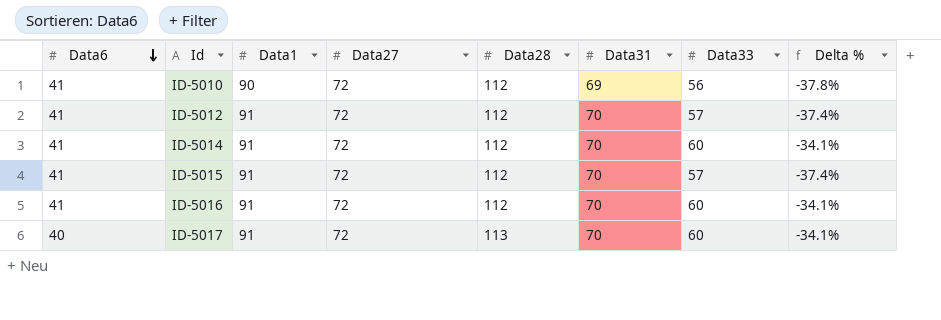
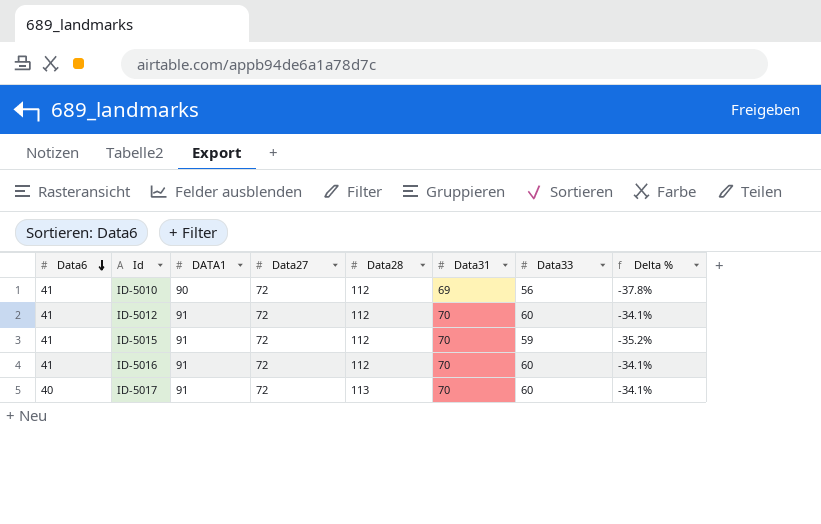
column name: Data1 -> DATA1
row ID-5014: 41 | 91 | 72 | 112 | 70 | 60 | -34.1% -> none
ID-5012 | Data33: 57 -> 60
ID-5012 | Delta %: -37.4% -> -34.1%
ID-5015 | Data33: 57 -> 59
ID-5015 | Delta %: -37.4% -> -35.2%

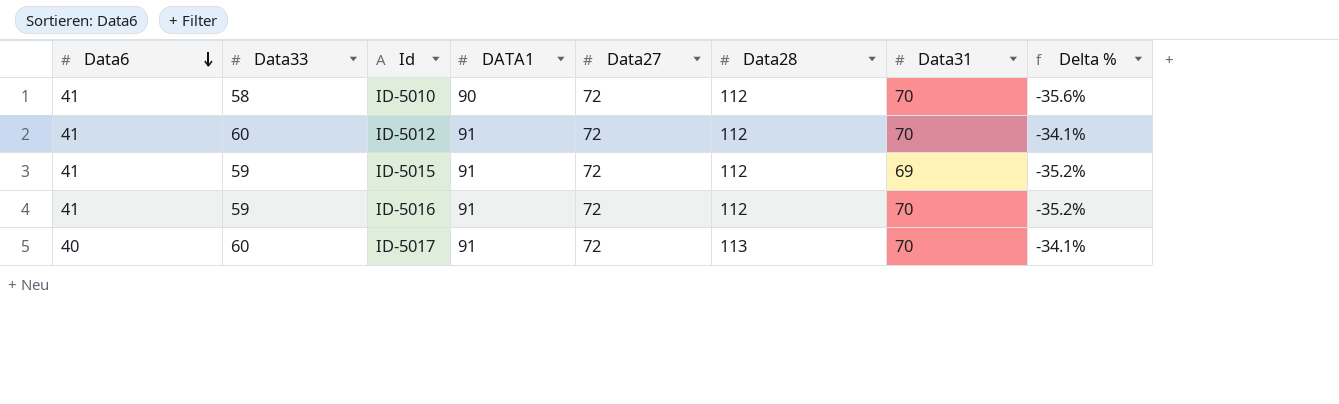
column Data33 | position: 7 -> 2
ID-5010 | Data33: 56 -> 58
ID-5010 | Data31: 69 -> 70
ID-5010 | Delta %: -37.8% -> -35.6%
ID-5015 | Data31: 70 -> 69
ID-5016 | Data33: 60 -> 59
ID-5016 | Delta %: -34.1% -> -35.2%

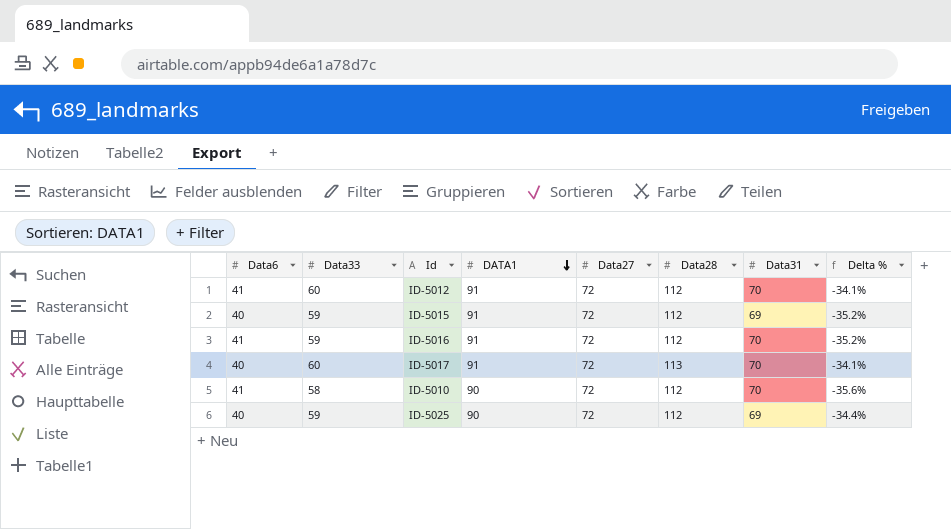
row order: Data6 descending -> DATA1 descending
ID-5015 | Data6: 41 -> 40
row ID-5025: none -> 40 | 59 | 90 | 72 | 112 | 69 | -34.4%

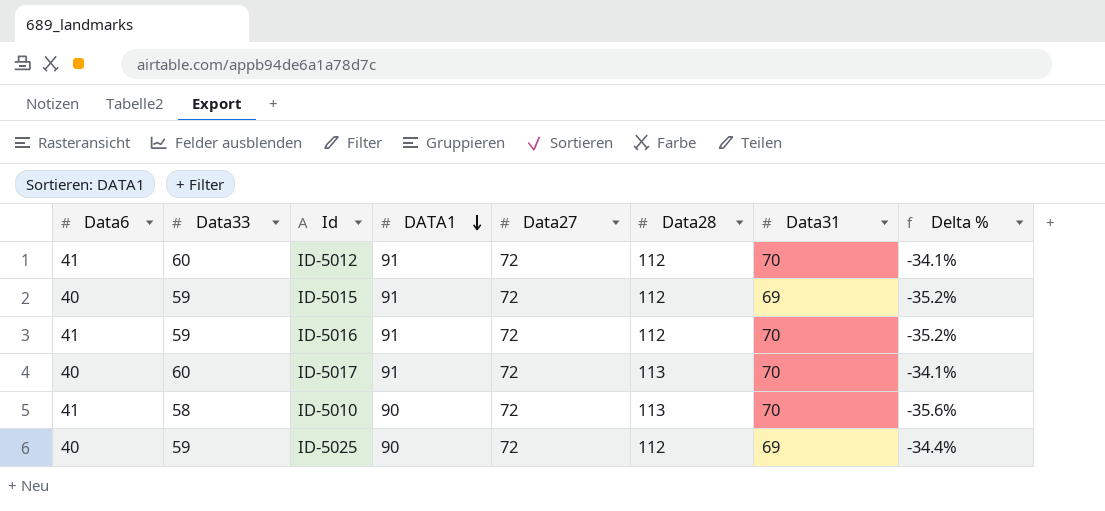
ID-5010 | Data28: 112 -> 113

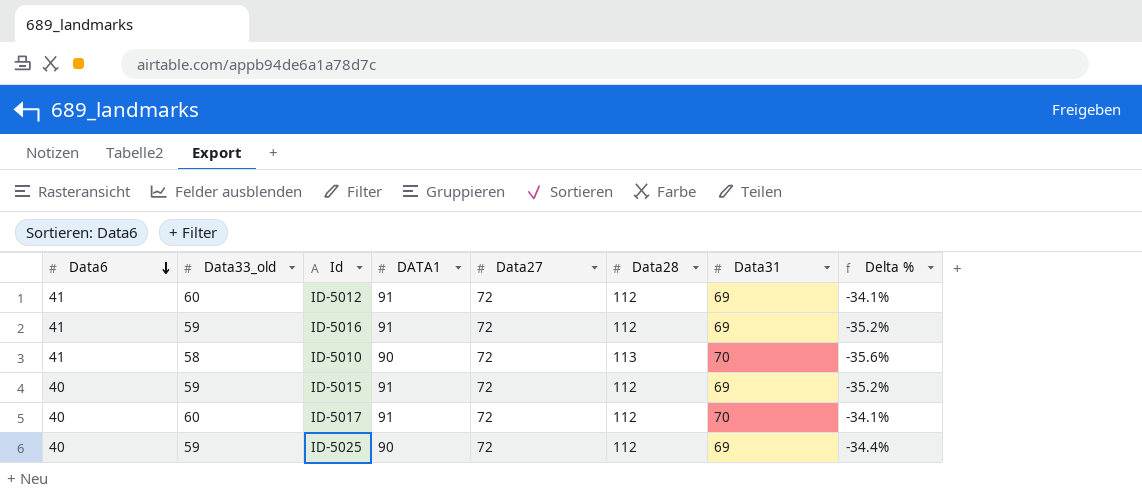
row order: DATA1 descending -> Data6 descending
column name: Data33 -> Data33_old
ID-5012 | Data31: 70 -> 69
ID-5016 | Data31: 70 -> 69
ID-5017 | Data28: 113 -> 112

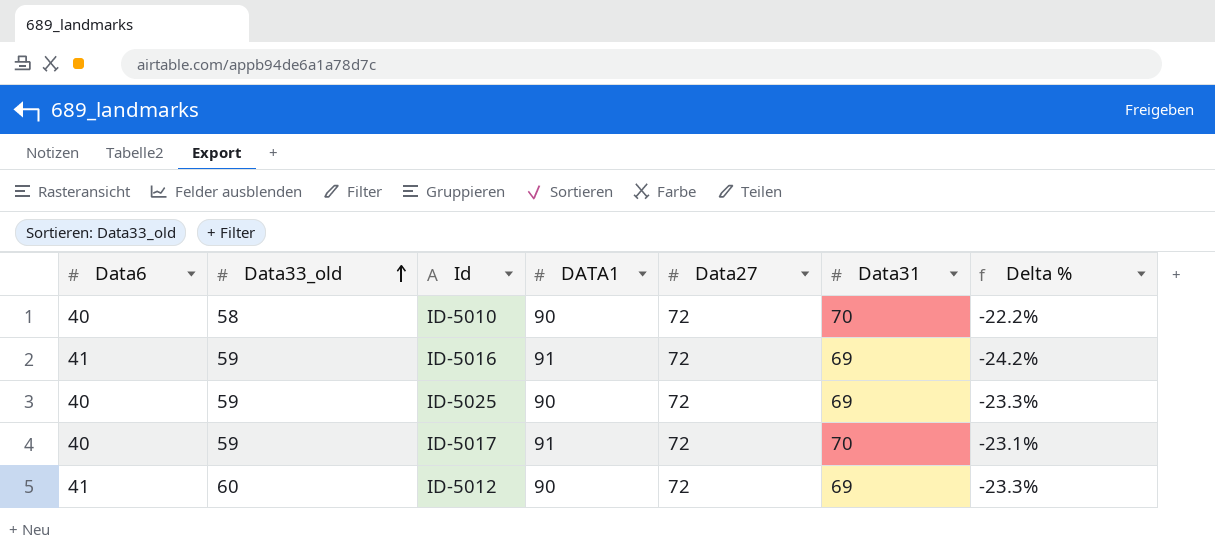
row order: Data6 descending -> Data33_old ascending
column Data28 | position: 6 -> none
column Delta % | formula: ([Data33_old] - [DATA1]) / [DATA1] -> ([Data31] - [DATA1]) / [DATA1]
row ID-5015: 40 | 59 | 91 | 72 | 112 | 69 | -35.2% -> none
ID-5010 | Data6: 41 -> 40
ID-5017 | Data33_old: 60 -> 59
ID-5012 | DATA1: 91 -> 90

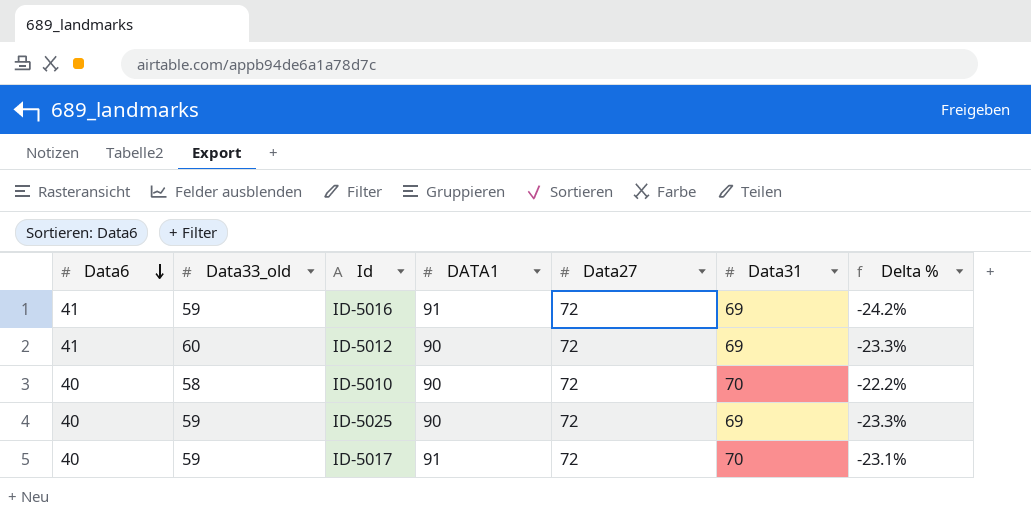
row order: Data33_old ascending -> Data6 descending

